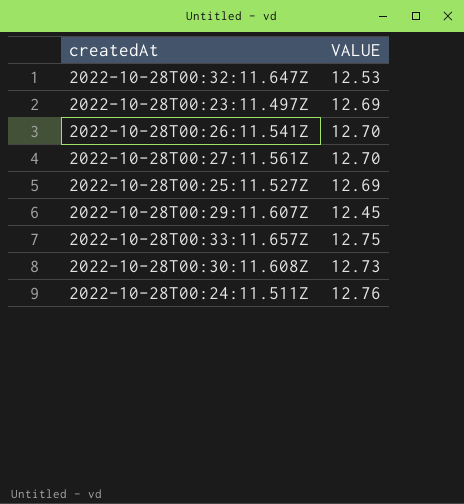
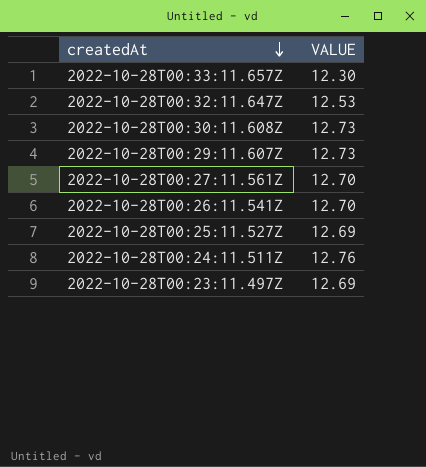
row order: none -> createdAt descending
2022-10-28T00:33:11.657Z | VALUE: 12.75 -> 12.30
2022-10-28T00:29:11.607Z | VALUE: 12.45 -> 12.73

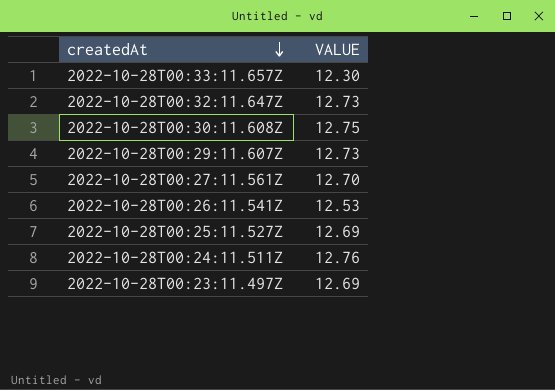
2022-10-28T00:32:11.647Z | VALUE: 12.53 -> 12.73
2022-10-28T00:30:11.608Z | VALUE: 12.73 -> 12.75
2022-10-28T00:26:11.541Z | VALUE: 12.70 -> 12.53

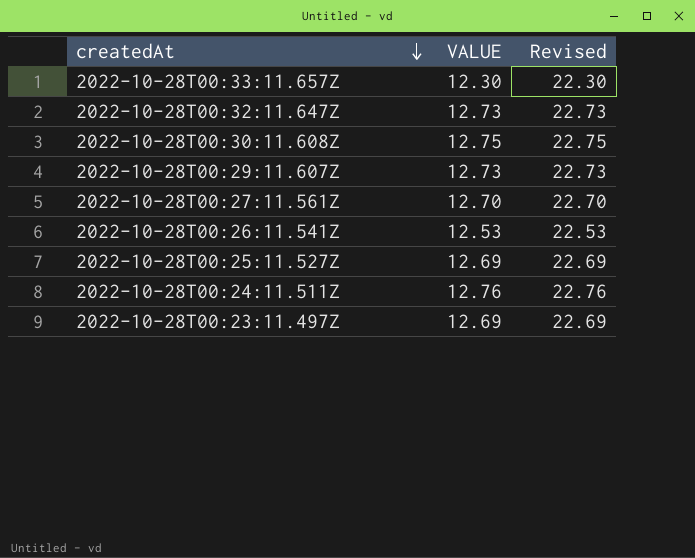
column Revised | formula: none -> [VALUE] + 10

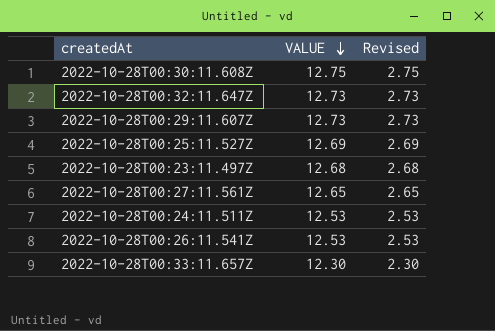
row order: createdAt descending -> VALUE descending
column Revised | formula: [VALUE] + 10 -> [VALUE] - 10
2022-10-28T00:23:11.497Z | VALUE: 12.69 -> 12.68
2022-10-28T00:27:11.561Z | VALUE: 12.70 -> 12.65
2022-10-28T00:24:11.511Z | VALUE: 12.76 -> 12.53

